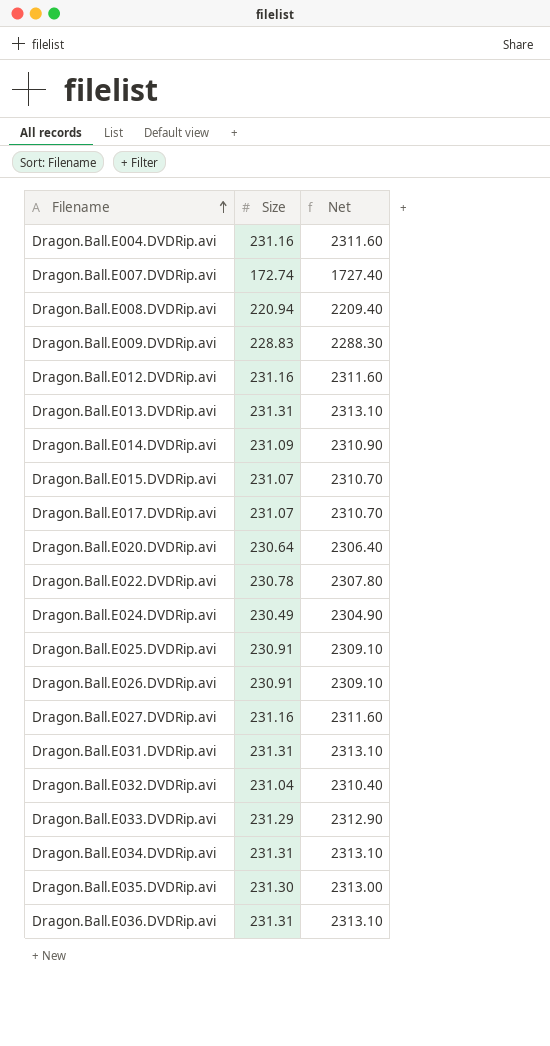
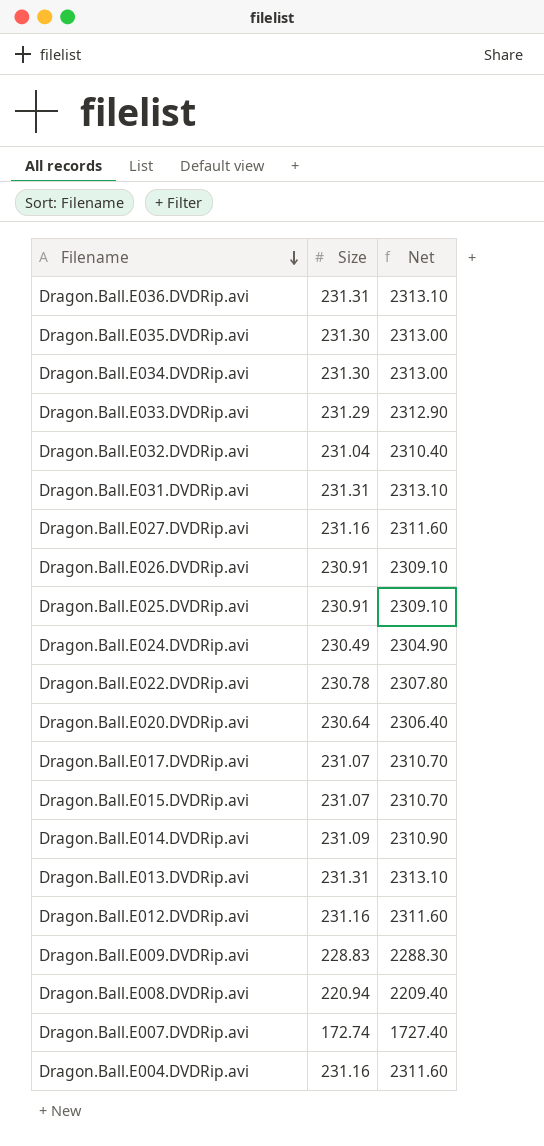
row order: Filename ascending -> Filename descending
Dragon.Ball.E034.DVDRip.avi | Size: 231.31 -> 231.30
Dragon.Ball.E034.DVDRip.avi | Net: 2313.10 -> 2313.00

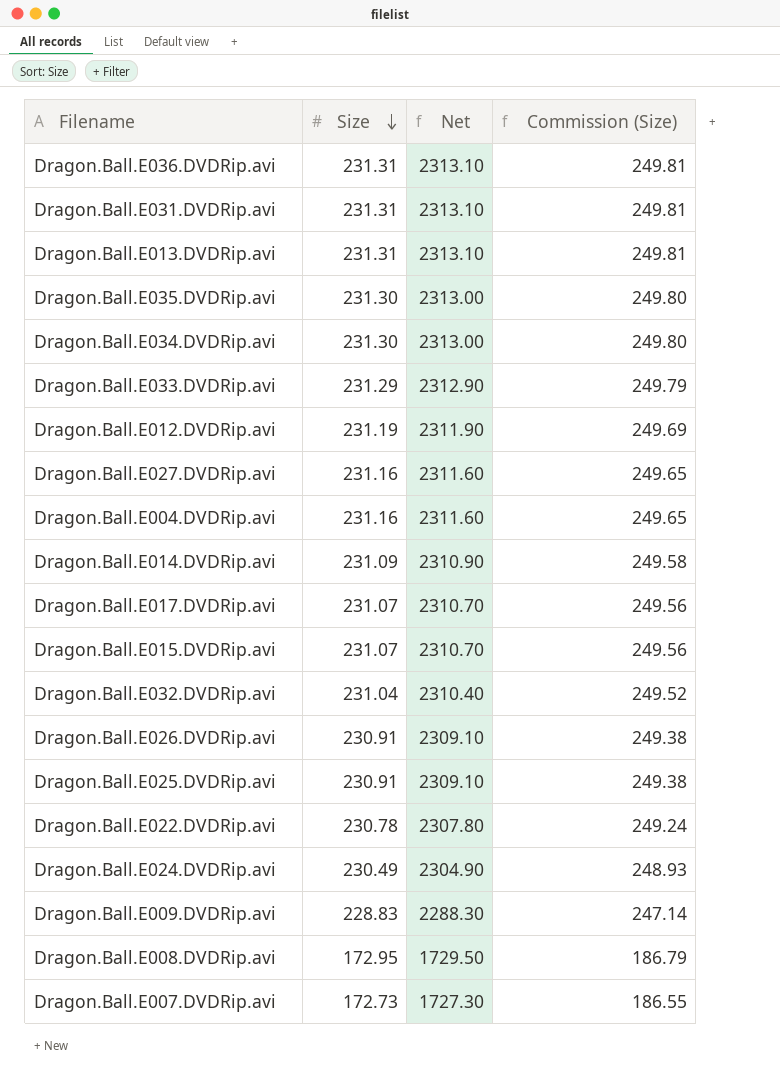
row order: Filename descending -> Size descending
column Commission (Size) | formula: none -> [Size] * 1.08
row Dragon.Ball.E020.DVDRip.avi: 230.64 | 2306.40 -> none
Dragon.Ball.E012.DVDRip.avi | Size: 231.16 -> 231.19
Dragon.Ball.E012.DVDRip.avi | Net: 2311.60 -> 2311.90
Dragon.Ball.E008.DVDRip.avi | Size: 220.94 -> 172.95
Dragon.Ball.E008.DVDRip.avi | Net: 2209.40 -> 1729.50
Dragon.Ball.E007.DVDRip.avi | Size: 172.74 -> 172.73
Dragon.Ball.E007.DVDRip.avi | Net: 1727.40 -> 1727.30

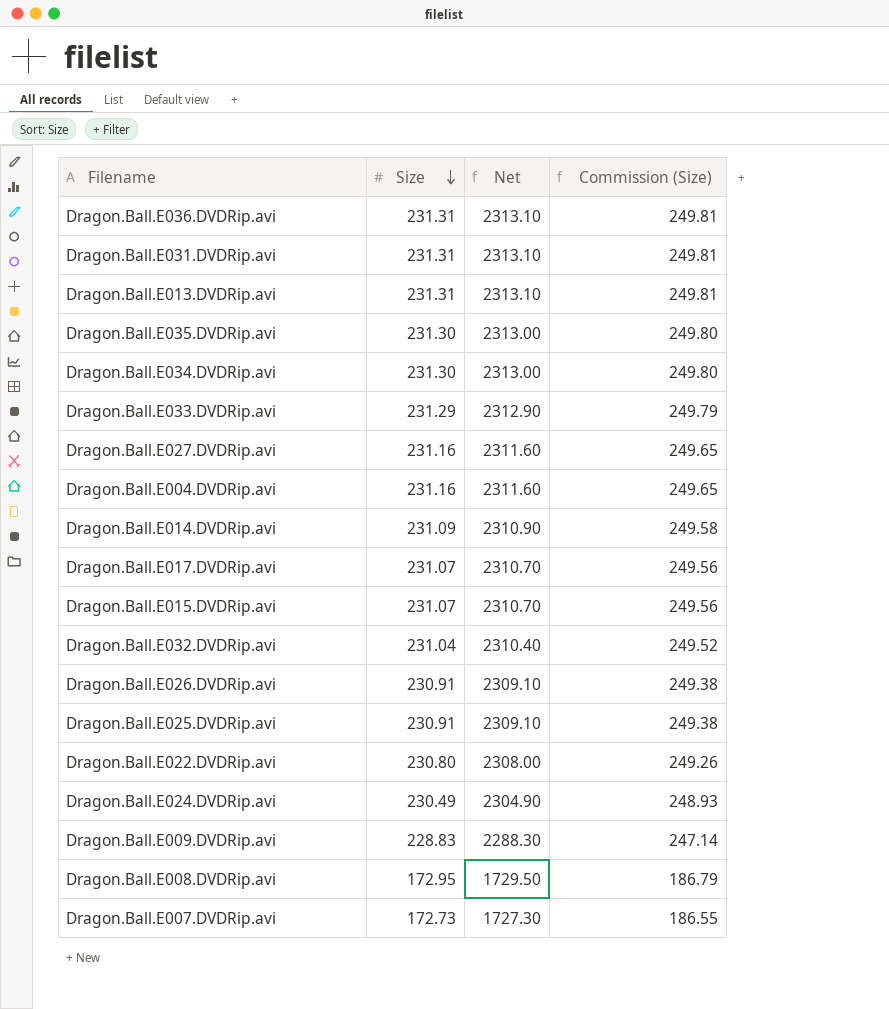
row Dragon.Ball.E012.DVDRip.avi: 231.19 | 2311.90 | 249.69 -> none
Dragon.Ball.E022.DVDRip.avi | Size: 230.78 -> 230.80
Dragon.Ball.E022.DVDRip.avi | Net: 2307.80 -> 2308.00
Dragon.Ball.E022.DVDRip.avi | Commission (Size): 249.24 -> 249.26

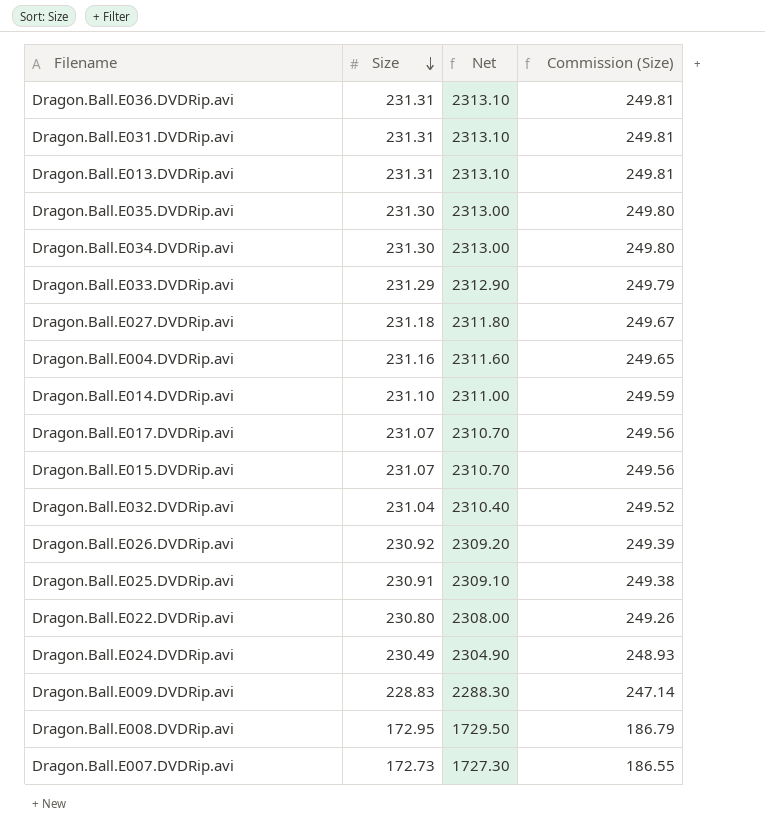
Dragon.Ball.E027.DVDRip.avi | Size: 231.16 -> 231.18
Dragon.Ball.E027.DVDRip.avi | Net: 2311.60 -> 2311.80
Dragon.Ball.E027.DVDRip.avi | Commission (Size): 249.65 -> 249.67
Dragon.Ball.E014.DVDRip.avi | Size: 231.09 -> 231.10
Dragon.Ball.E014.DVDRip.avi | Net: 2310.90 -> 2311.00
Dragon.Ball.E014.DVDRip.avi | Commission (Size): 249.58 -> 249.59
Dragon.Ball.E026.DVDRip.avi | Size: 230.91 -> 230.92
Dragon.Ball.E026.DVDRip.avi | Net: 2309.10 -> 2309.20
Dragon.Ball.E026.DVDRip.avi | Commission (Size): 249.38 -> 249.39

